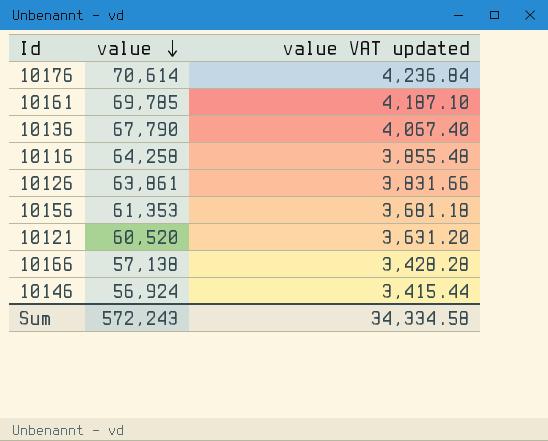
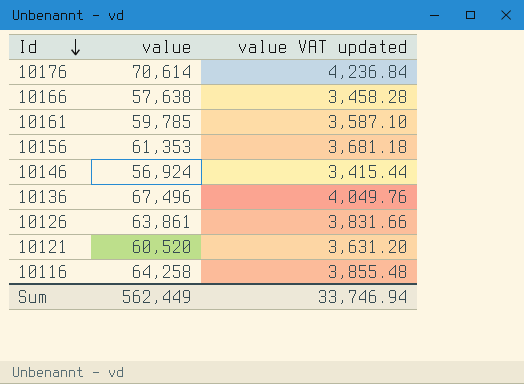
row order: value descending -> Id descending
10166 | value: 57,138 -> 57,638
10166 | value VAT updated: 3,428.28 -> 3,458.28
10161 | value: 69,785 -> 59,785
10161 | value VAT updated: 4,187.10 -> 3,587.10
10136 | value: 67,790 -> 67,496
10136 | value VAT updated: 4,067.40 -> 4,049.76
Sum | value: 572,243 -> 562,449
Sum | value VAT updated: 34,334.58 -> 33,746.94

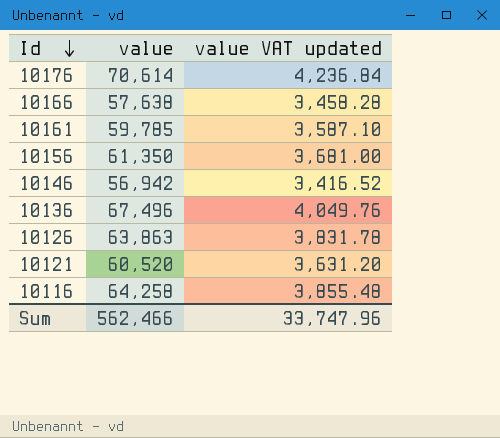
10156 | value: 61,353 -> 61,350
10156 | value VAT updated: 3,681.18 -> 3,681.00
10146 | value: 56,924 -> 56,942
10146 | value VAT updated: 3,415.44 -> 3,416.52
10126 | value: 63,861 -> 63,863
10126 | value VAT updated: 3,831.66 -> 3,831.78
Sum | value: 562,449 -> 562,466
Sum | value VAT updated: 33,746.94 -> 33,747.96

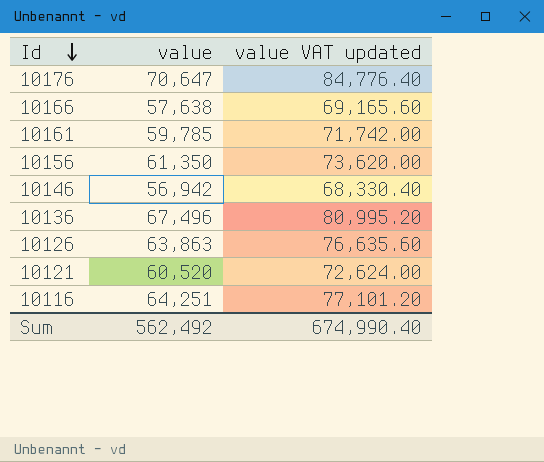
column value VAT updated | formula: [value] * 0.06 -> [value] * 1.2
10176 | value: 70,614 -> 70,647
10116 | value: 64,258 -> 64,251
Sum | value: 562,466 -> 562,492
Sum | value VAT updated: 33,747.96 -> 674,990.40

